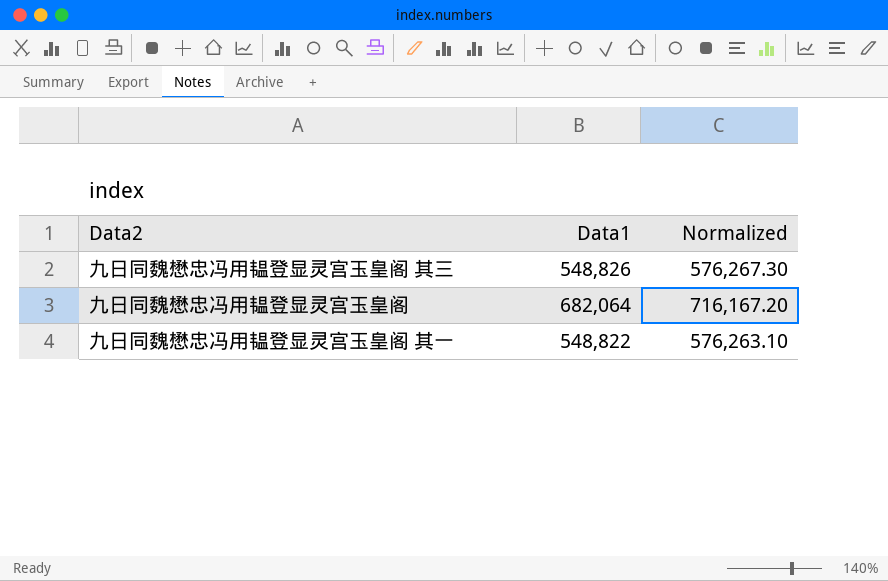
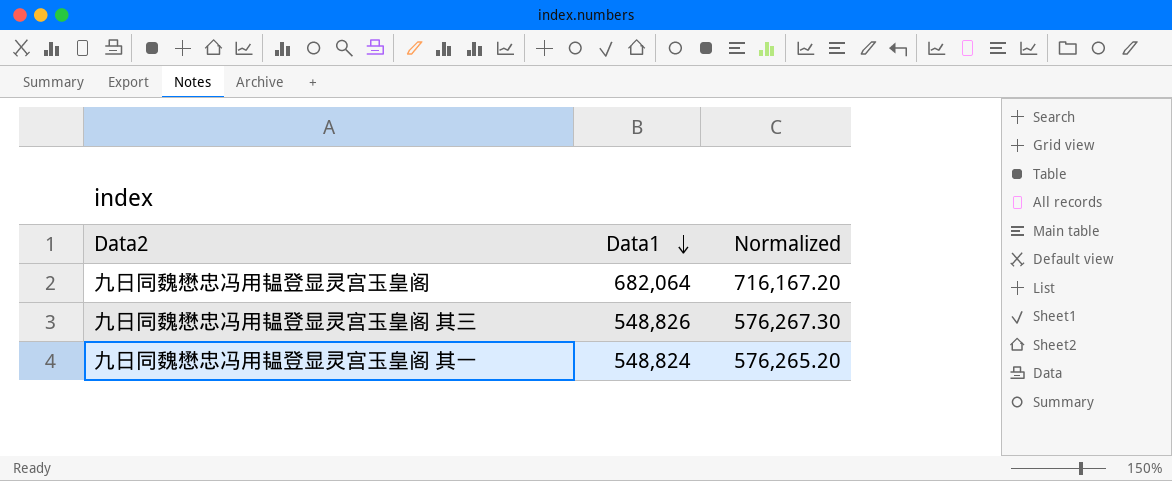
row order: none -> Data1 descending
九日同魏懋忠冯用韫登显灵宫玉皇阁 其一 | Data1: 548,822 -> 548,824
九日同魏懋忠冯用韫登显灵宫玉皇阁 其一 | Normalized: 576,263.10 -> 576,265.20

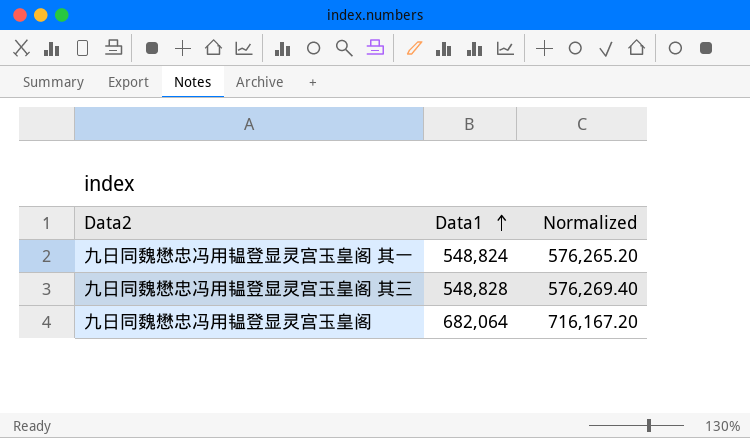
row order: Data1 descending -> Data1 ascending
九日同魏懋忠冯用韫登显灵宫玉皇阁 其三 | Data1: 548,826 -> 548,828
九日同魏懋忠冯用韫登显灵宫玉皇阁 其三 | Normalized: 576,267.30 -> 576,269.40

